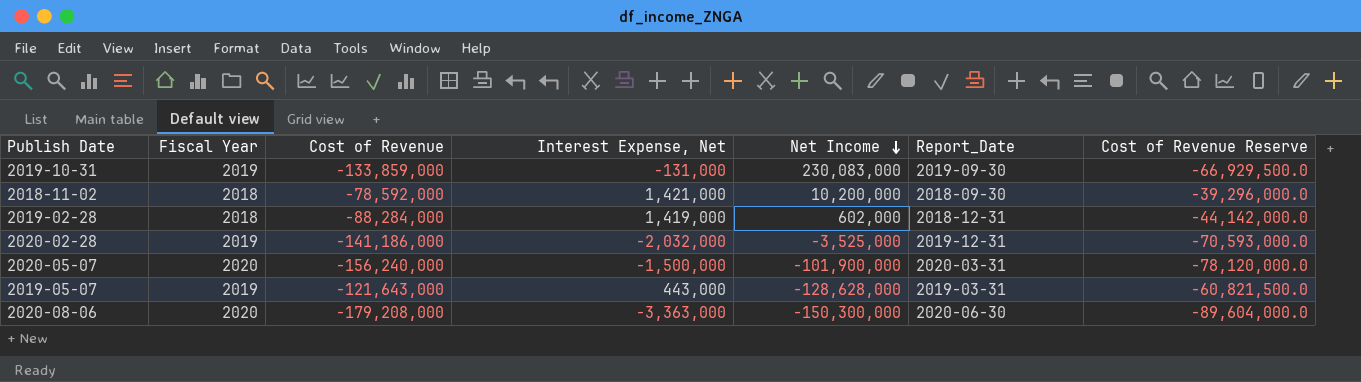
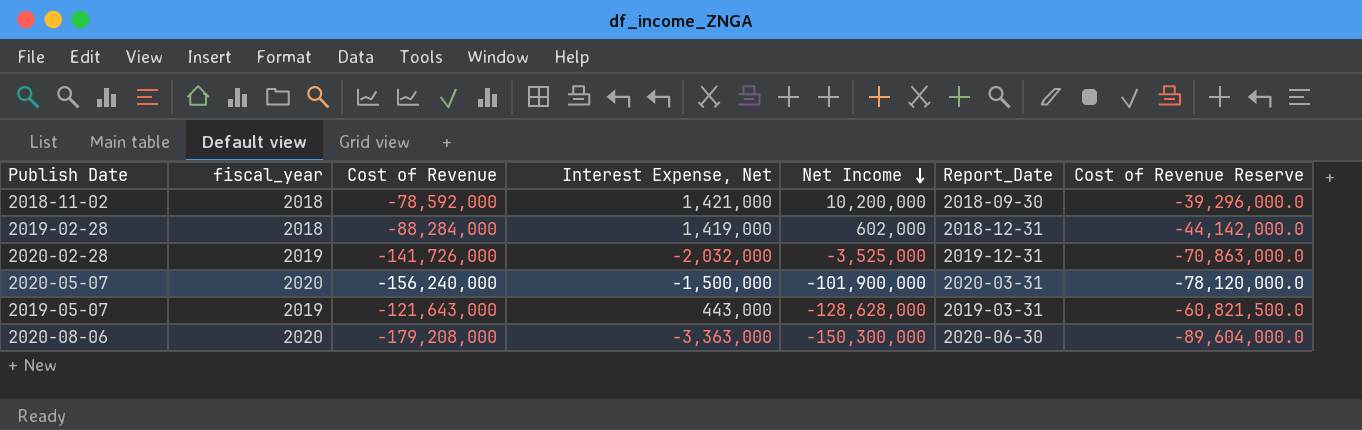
column name: Fiscal Year -> fiscal_year
row 2019-10-31: 2019 | -133,859,000 | -131,000 | 230,083,000 | 2019-09-30 | -66,929,500.0 -> none
2020-02-28 | Cost of Revenue: -141,186,000 -> -141,726,000
2020-02-28 | Cost of Revenue Reserve: -70,593,000.0 -> -70,863,000.0

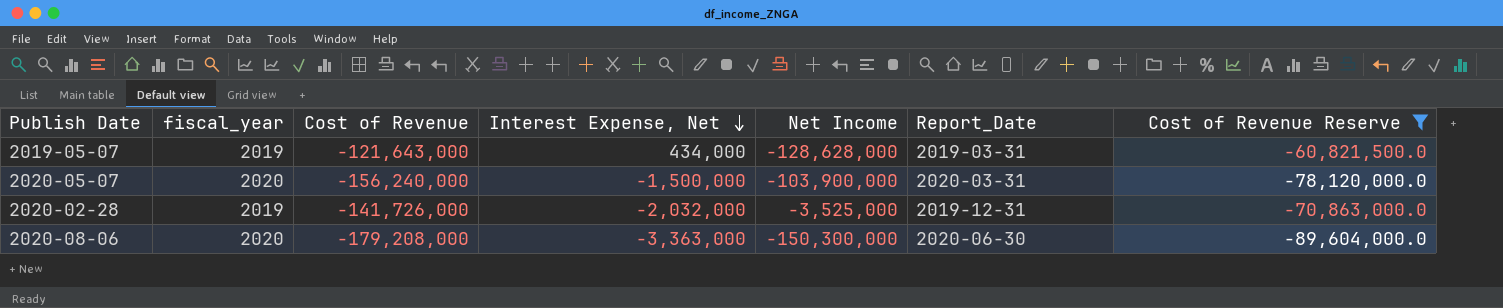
filter: none -> Cost of Revenue Reserve <= -60,821,500.0
row order: Net Income descending -> Interest Expense, Net descending
2019-05-07 | Interest Expense, Net: 443,000 -> 434,000
2020-05-07 | Net Income: -101,900,000 -> -103,900,000

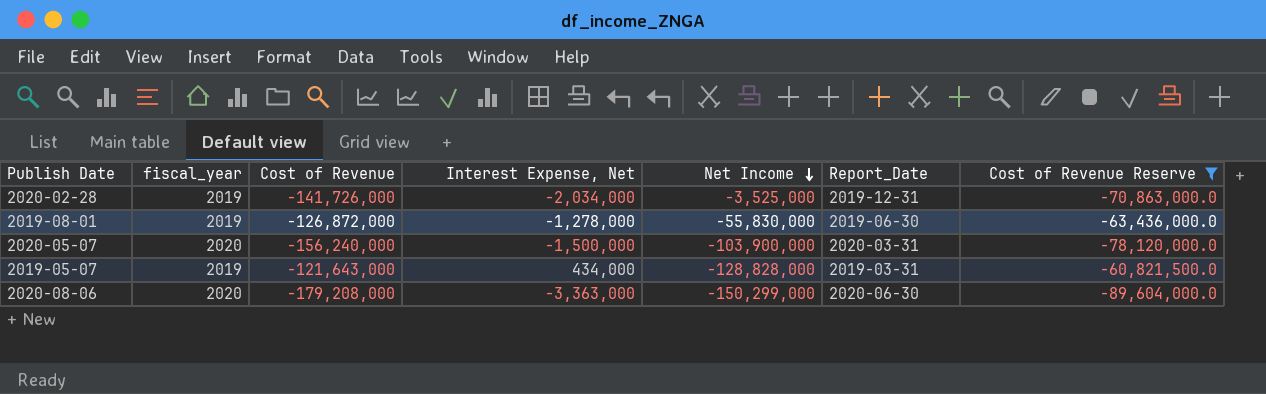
row order: Interest Expense, Net descending -> Net Income descending
2020-02-28 | Interest Expense, Net: -2,032,000 -> -2,034,000
row 2019-08-01: none -> 2019 | -126,872,000 | -1,278,000 | -55,830,000 | 2019-06-30 | -63,436,000.0
2019-05-07 | Net Income: -128,628,000 -> -128,828,000
2020-08-06 | Net Income: -150,300,000 -> -150,299,000

